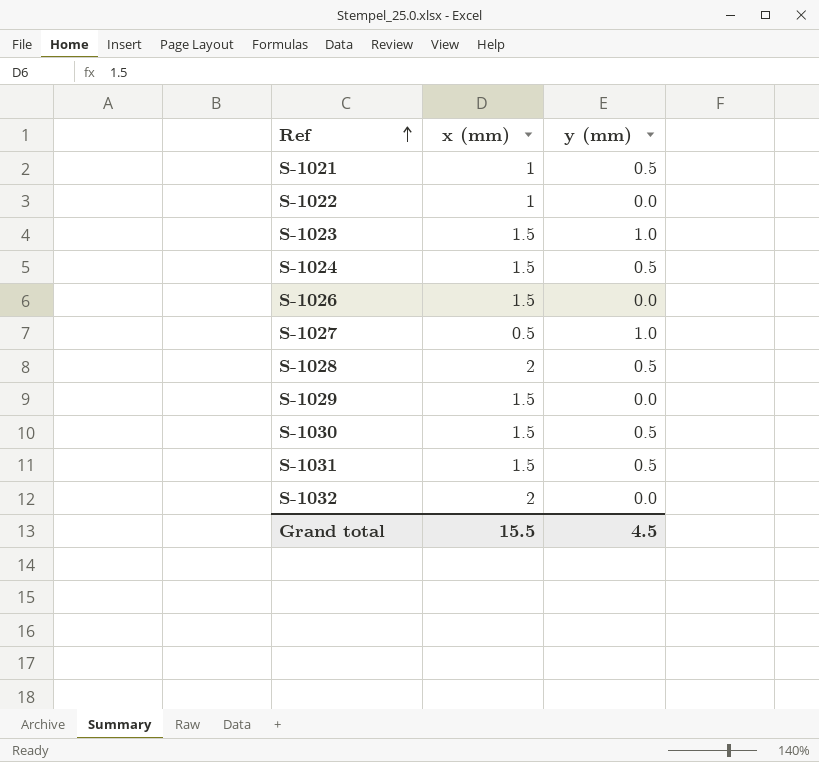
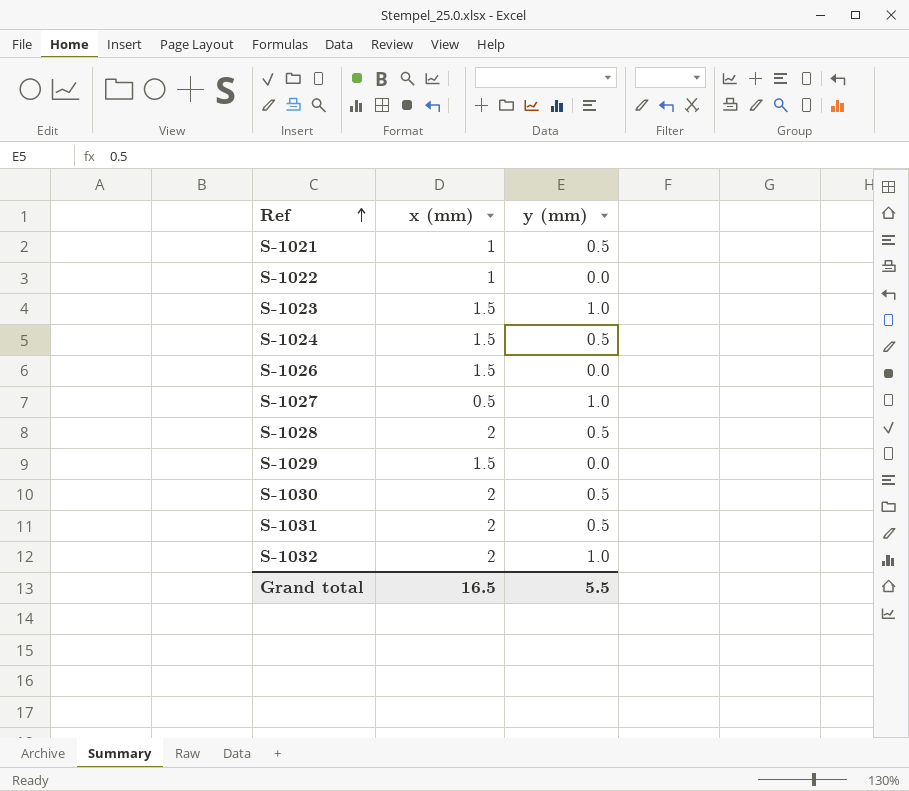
S-1030 | x (mm): 1.5 -> 2
S-1031 | x (mm): 1.5 -> 2
S-1032 | y (mm): 0.0 -> 1.0
Grand total | x (mm): 15.5 -> 16.5
Grand total | y (mm): 4.5 -> 5.5

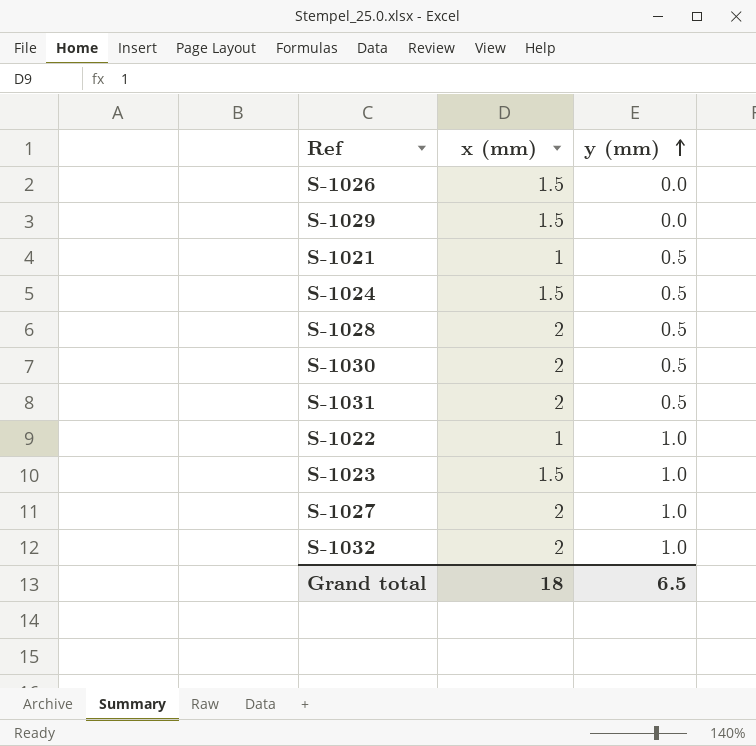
row order: Ref ascending -> y (mm) ascending
S-1022 | y (mm): 0.0 -> 1.0
S-1027 | x (mm): 0.5 -> 2
Grand total | x (mm): 16.5 -> 18
Grand total | y (mm): 5.5 -> 6.5

